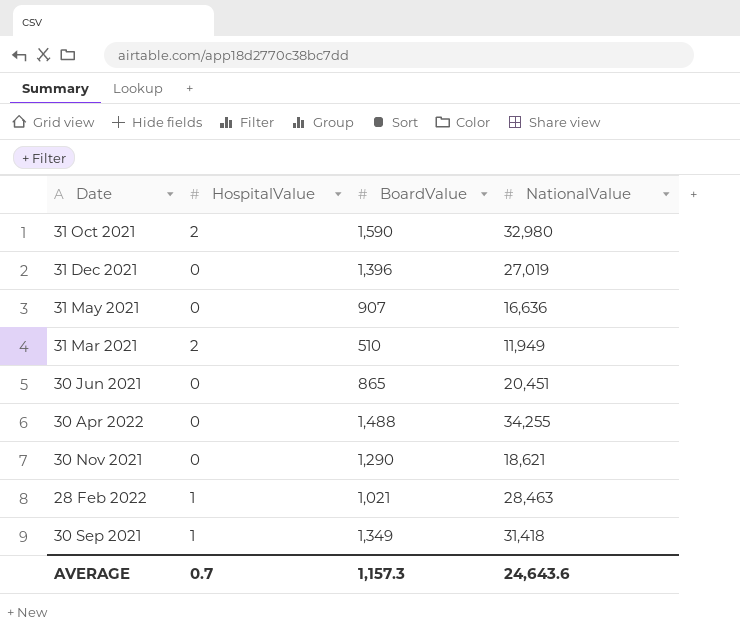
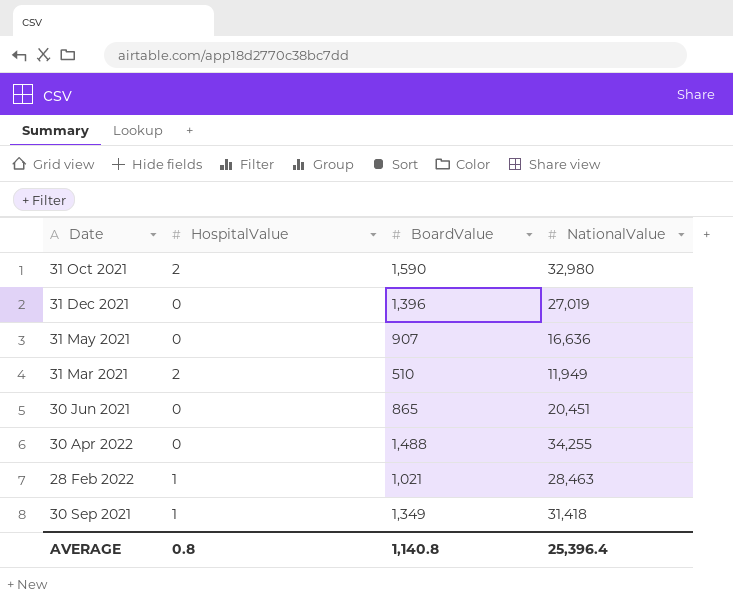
row 30 Nov 2021: 0 | 1,290 | 18,621 -> none
AVERAGE | HospitalValue: 0.7 -> 0.8
AVERAGE | BoardValue: 1,157.3 -> 1,140.8
AVERAGE | NationalValue: 24,643.6 -> 25,396.4

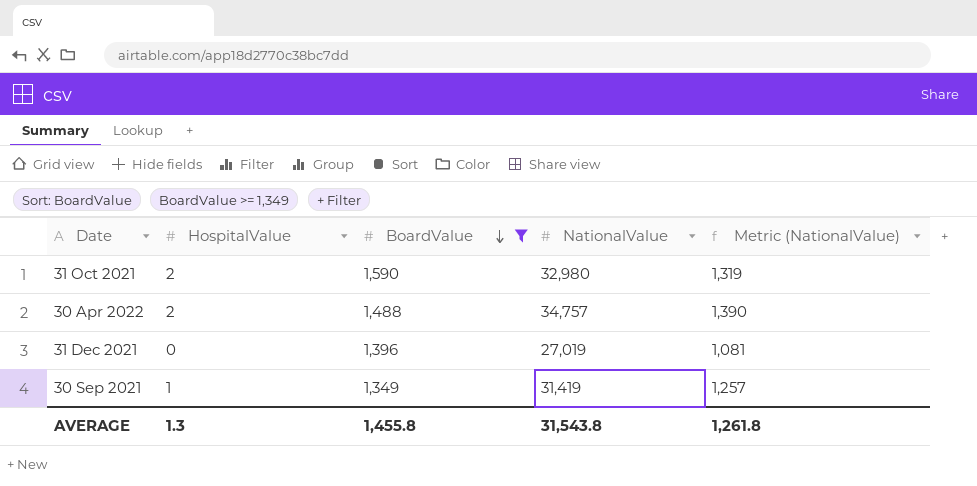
filter: none -> BoardValue >= 1,349
row order: none -> BoardValue descending
column Metric (NationalValue) | formula: none -> [NationalValue] * 0.04
30 Apr 2022 | HospitalValue: 0 -> 2
30 Apr 2022 | NationalValue: 34,255 -> 34,757
30 Sep 2021 | NationalValue: 31,418 -> 31,419
AVERAGE | HospitalValue: 0.8 -> 1.3
AVERAGE | BoardValue: 1,140.8 -> 1,455.8
AVERAGE | NationalValue: 25,396.4 -> 31,543.8

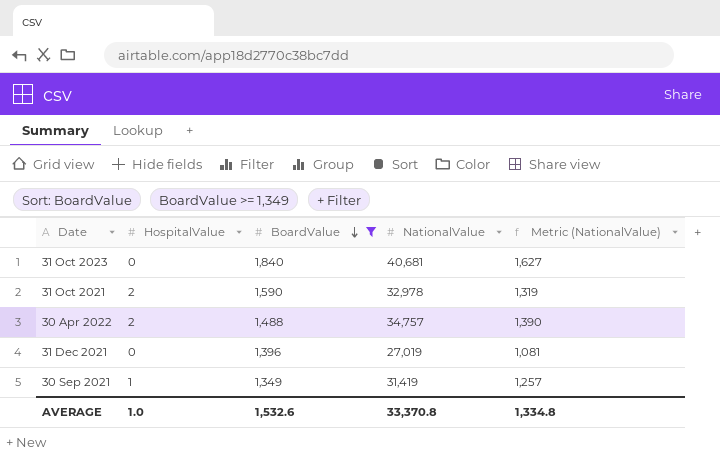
row 31 Oct 2023: none -> 0 | 1,840 | 40,681 | 1,627
31 Oct 2021 | NationalValue: 32,980 -> 32,978
AVERAGE | HospitalValue: 1.3 -> 1.0
AVERAGE | BoardValue: 1,455.8 -> 1,532.6
AVERAGE | NationalValue: 31,543.8 -> 33,370.8
AVERAGE | Metric (NationalValue): 1,261.8 -> 1,334.8

